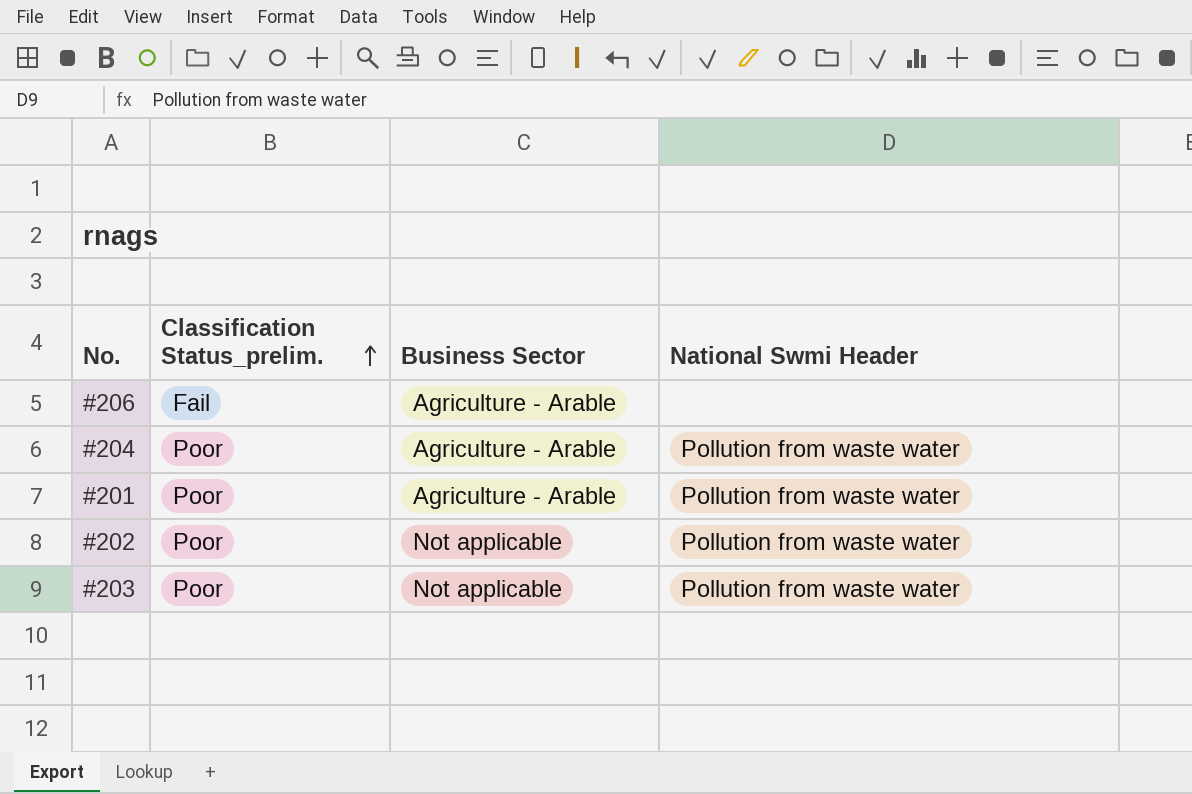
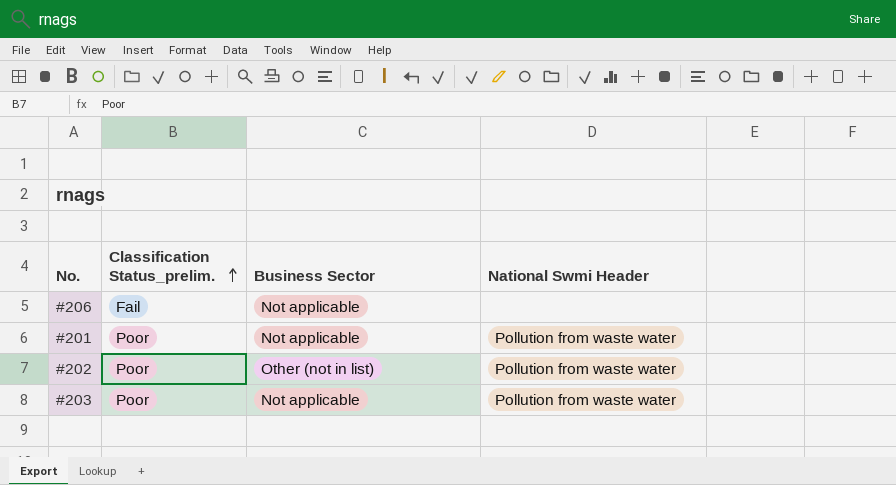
row #204: Poor | Agriculture - Arable | Pollution from waste water -> none
#206 | Business Sector: Agriculture - Arable -> Not applicable
#201 | Business Sector: Agriculture - Arable -> Not applicable
#202 | Business Sector: Not applicable -> Other (not in list)

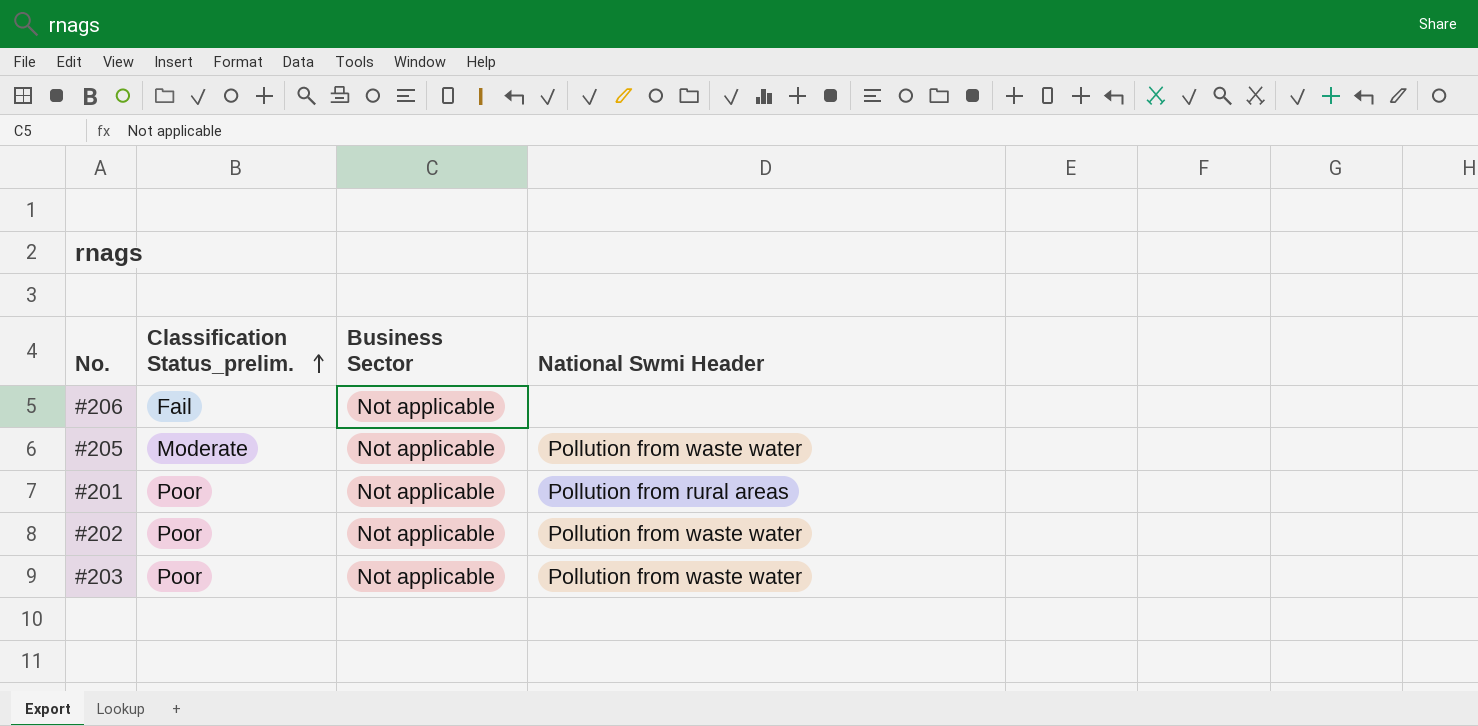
row #205: none -> Moderate | Not applicable | Pollution from waste water
#201 | National Swmi Header: Pollution from waste water -> Pollution from rural areas
#202 | Business Sector: Other (not in list) -> Not applicable

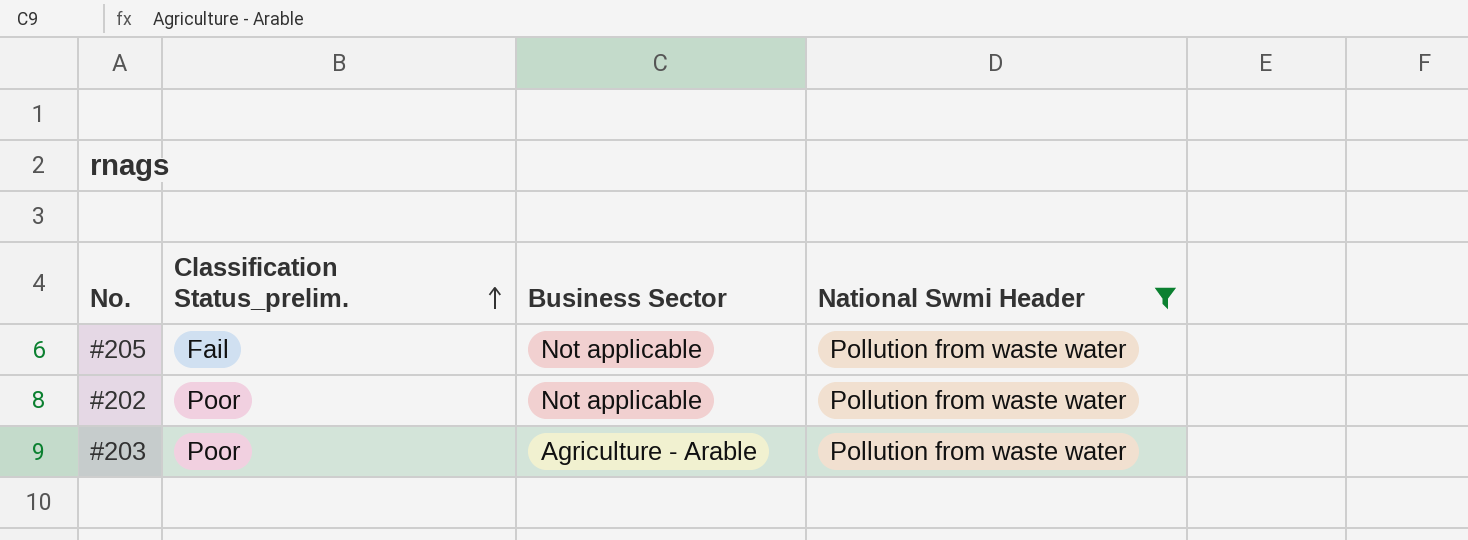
filter: none -> National Swmi Header = Pollution from waste water
#205 | Classification Status_prelim.: Moderate -> Fail
#203 | Business Sector: Not applicable -> Agriculture - Arable

